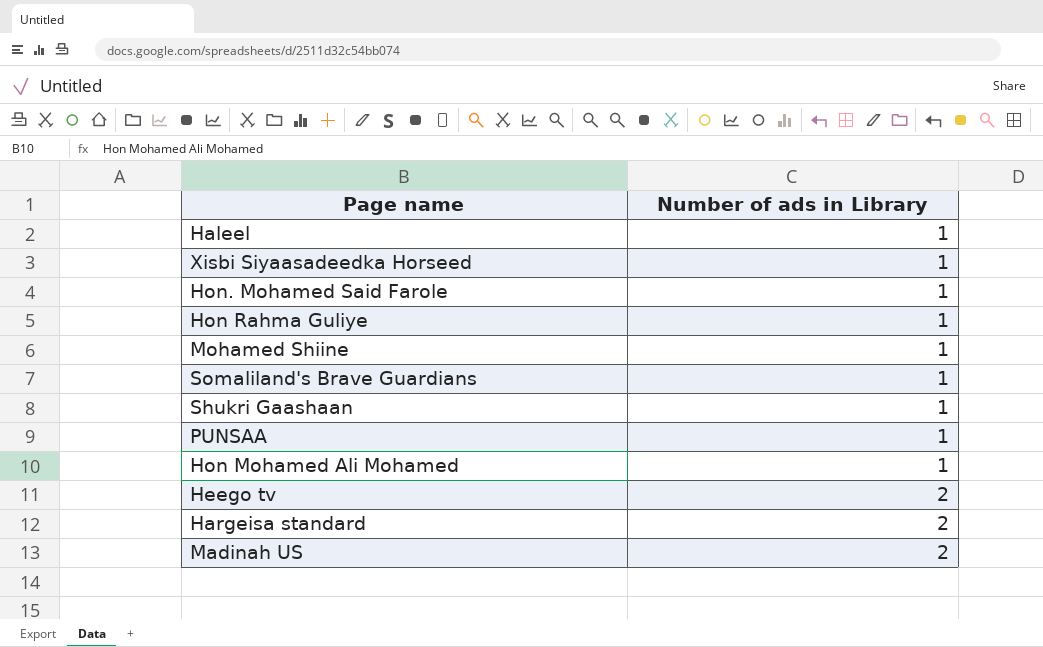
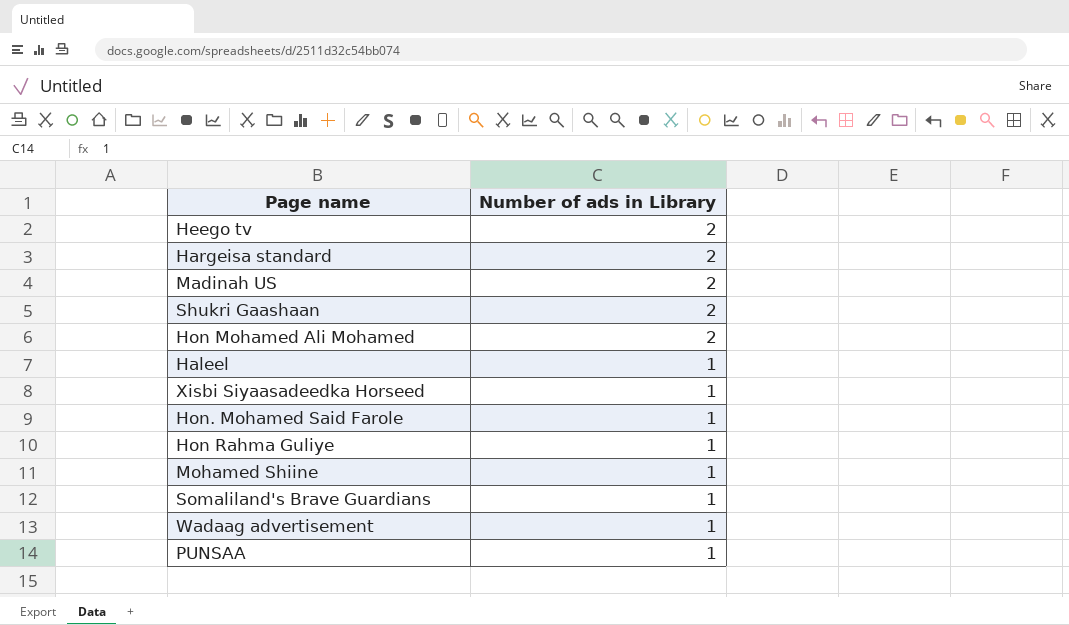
row order: Number of ads in Library ascending -> Number of ads in Library descending
Shukri Gaashaan | Number of ads in Library: 1 -> 2
Hon Mohamed Ali Mohamed | Number of ads in Library: 1 -> 2
row Wadaag advertisement: none -> 1

